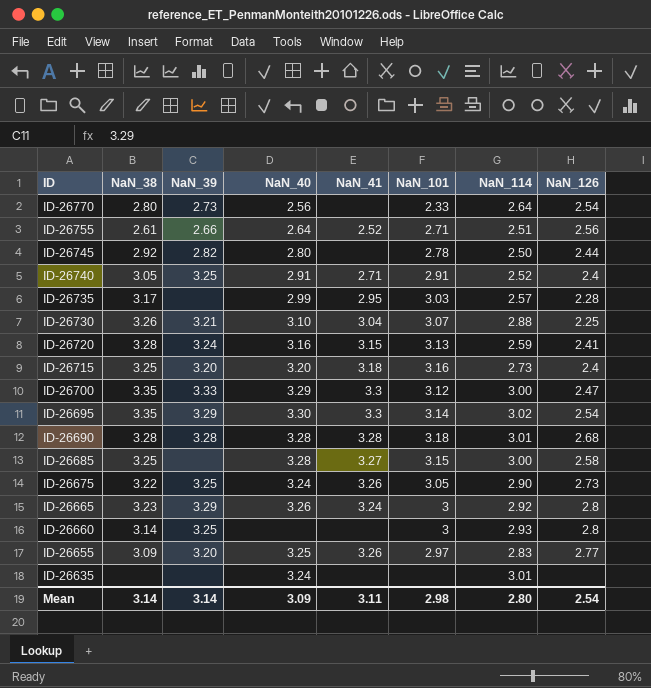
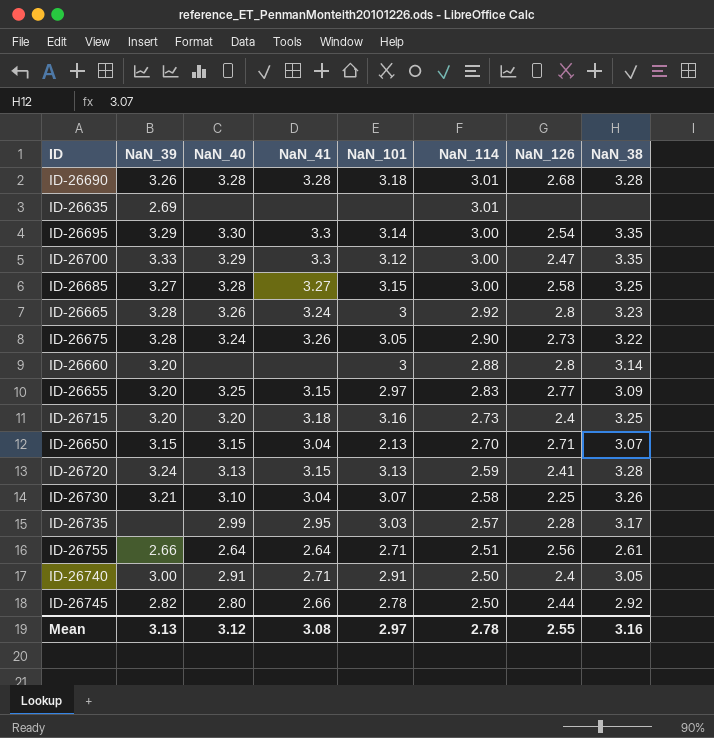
row order: ID descending -> NaN_114 descending
column NaN_38 | position: 2 -> 8
row ID-26770: 2.80 | 2.73 | 2.56 | none | 2.33 | 2.64 | 2.54 -> none
ID-26690 | NaN_39: 3.28 -> 3.26
ID-26635 | NaN_39: none -> 2.69
ID-26635 | NaN_40: 3.24 -> none
ID-26695 | NaN_114: 3.02 -> 3.00
ID-26685 | NaN_39: none -> 3.27
ID-26665 | NaN_39: 3.29 -> 3.28
ID-26675 | NaN_39: 3.25 -> 3.28
ID-26660 | NaN_39: 3.25 -> 3.20
ID-26660 | NaN_114: 2.93 -> 2.88
ID-26655 | NaN_41: 3.26 -> 3.15
row ID-26650: none -> 3.15 | 3.15 | 3.04 | 2.13 | 2.70 | 2.71 | 3.07
ID-26720 | NaN_40: 3.16 -> 3.13
ID-26730 | NaN_114: 2.88 -> 2.58
ID-26755 | NaN_41: 2.52 -> 2.64
ID-26740 | NaN_39: 3.25 -> 3.00
ID-26740 | NaN_114: 2.52 -> 2.50
ID-26745 | NaN_41: none -> 2.66
Mean | NaN_39: 3.14 -> 3.13
Mean | NaN_40: 3.09 -> 3.12
Mean | NaN_41: 3.11 -> 3.08
Mean | NaN_101: 2.98 -> 2.97
Mean | NaN_114: 2.80 -> 2.78
Mean | NaN_126: 2.54 -> 2.55
Mean | NaN_38: 3.14 -> 3.16

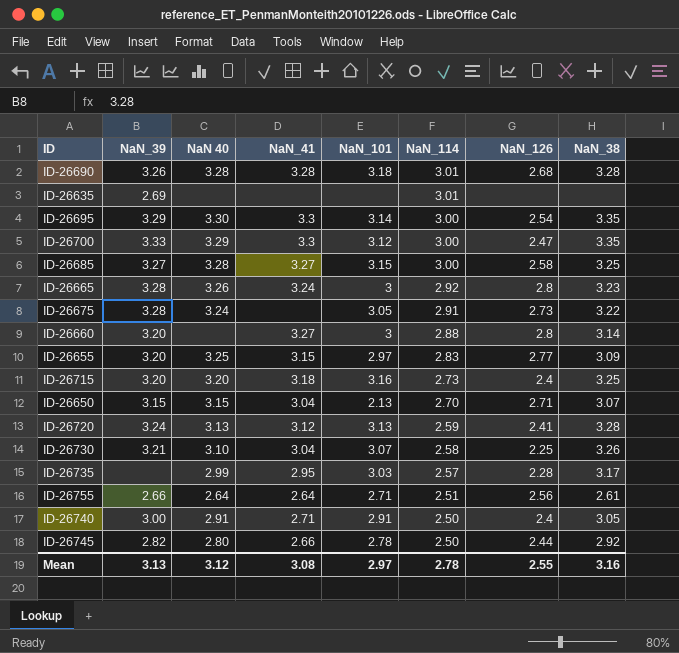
column name: NaN_40 -> NaN 40
ID-26675 | NaN_41: 3.26 -> none
ID-26675 | NaN_114: 2.90 -> 2.91
ID-26660 | NaN_41: none -> 3.27
ID-26720 | NaN_41: 3.15 -> 3.12

